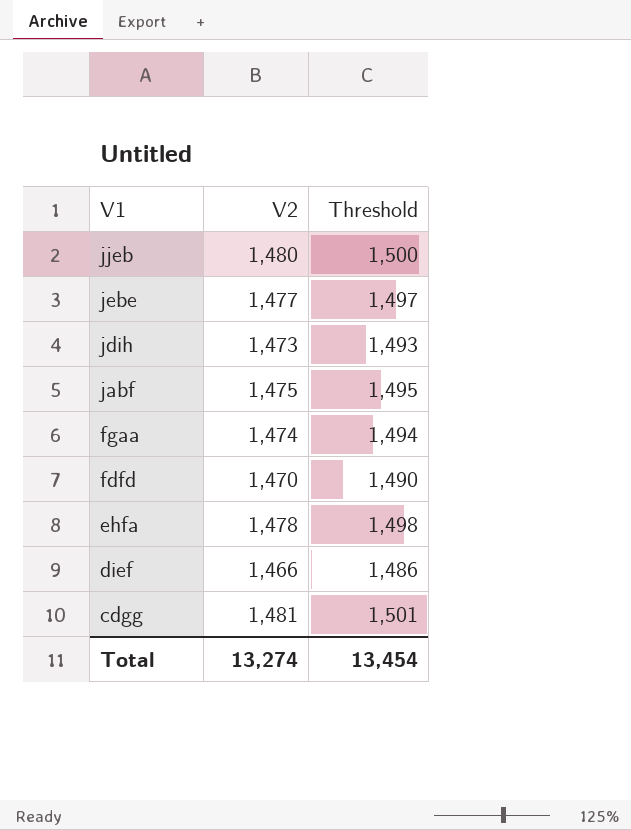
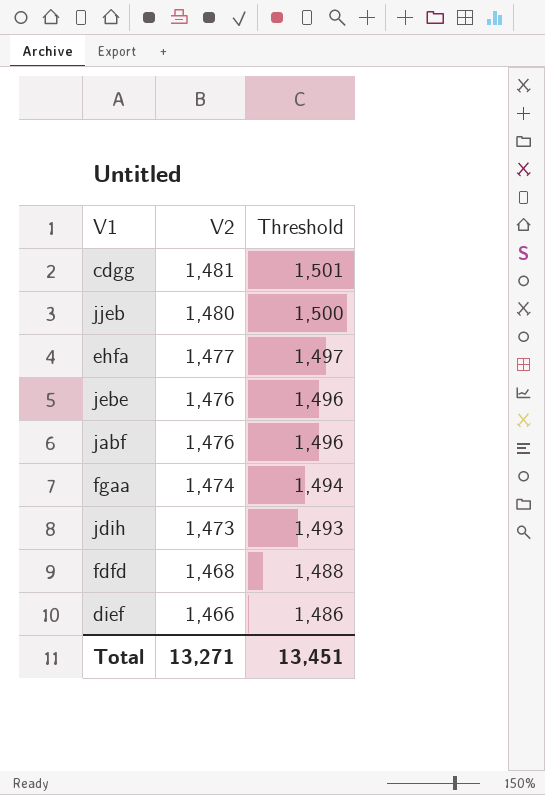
row order: V1 descending -> V2 descending
ehfa | V2: 1,478 -> 1,477
ehfa | Threshold: 1,498 -> 1,497
jebe | V2: 1,477 -> 1,476
jebe | Threshold: 1,497 -> 1,496
jabf | V2: 1,475 -> 1,476
jabf | Threshold: 1,495 -> 1,496
fdfd | V2: 1,470 -> 1,468
fdfd | Threshold: 1,490 -> 1,488
Total | V2: 13,274 -> 13,271
Total | Threshold: 13,454 -> 13,451

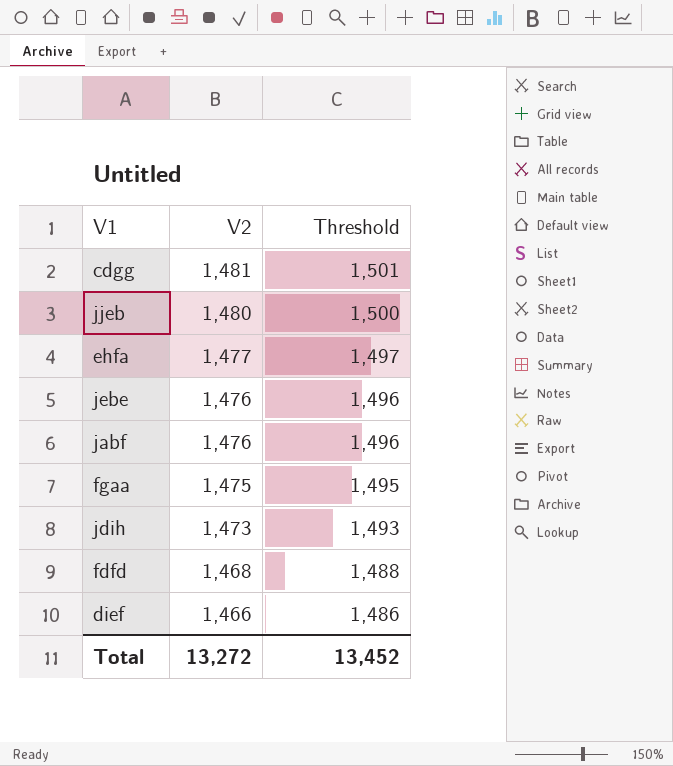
fgaa | V2: 1,474 -> 1,475
fgaa | Threshold: 1,494 -> 1,495
Total | V2: 13,271 -> 13,272
Total | Threshold: 13,451 -> 13,452

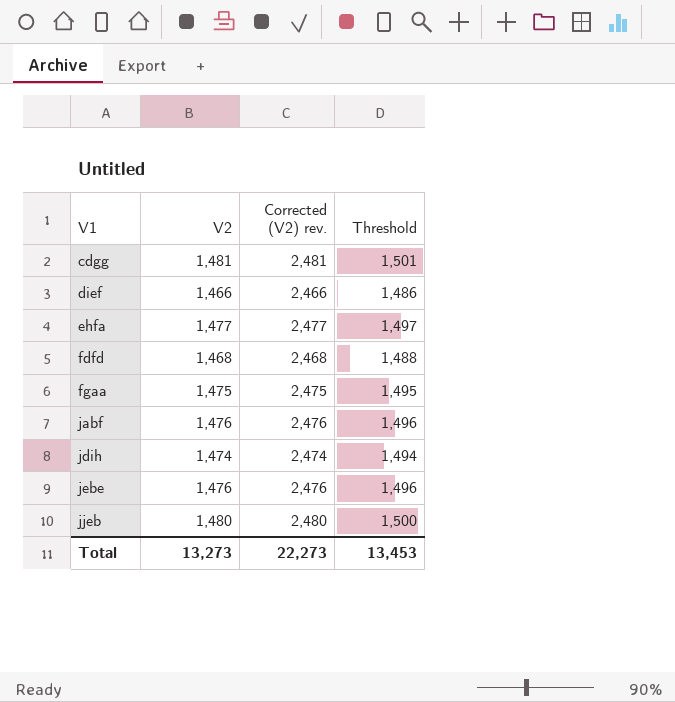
row order: V2 descending -> V1 ascending
column Corrected (V2) rev. | formula: none -> [V2] + 1000
jdih | V2: 1,473 -> 1,474
jdih | Threshold: 1,493 -> 1,494
Total | V2: 13,272 -> 13,273
Total | Threshold: 13,452 -> 13,453

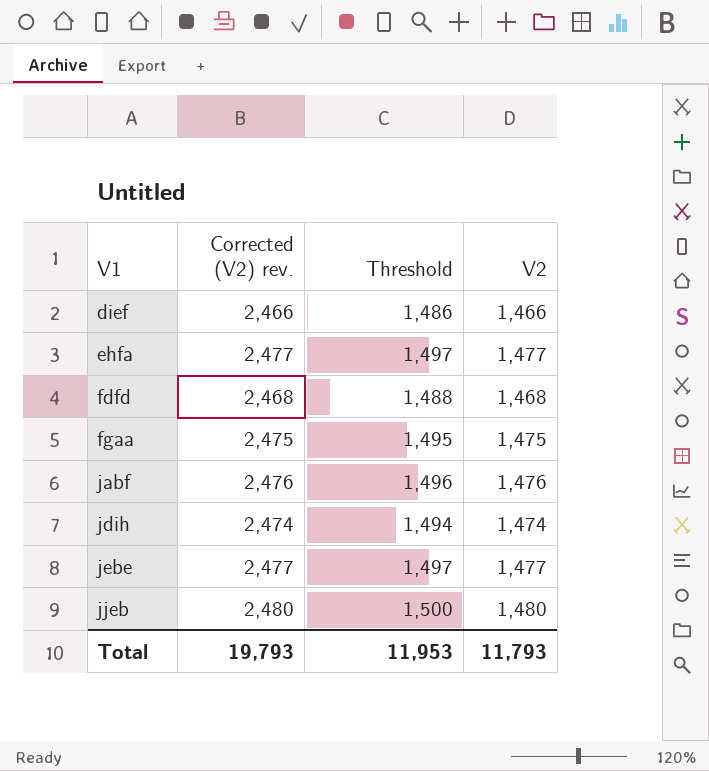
column V2 | position: 2 -> 4
row cdgg: 1,481 | 2,481 | 1,501 -> none
jebe | Corrected (V2) rev.: 2,476 -> 2,477
jebe | Threshold: 1,496 -> 1,497
jebe | V2: 1,476 -> 1,477
Total | Corrected (V2) rev.: 22,273 -> 19,793
Total | Threshold: 13,453 -> 11,953
Total | V2: 13,273 -> 11,793

